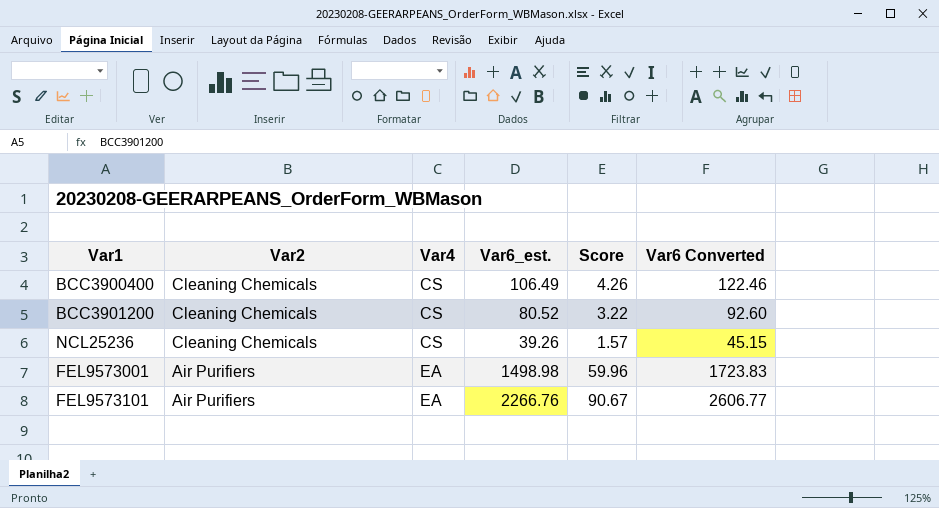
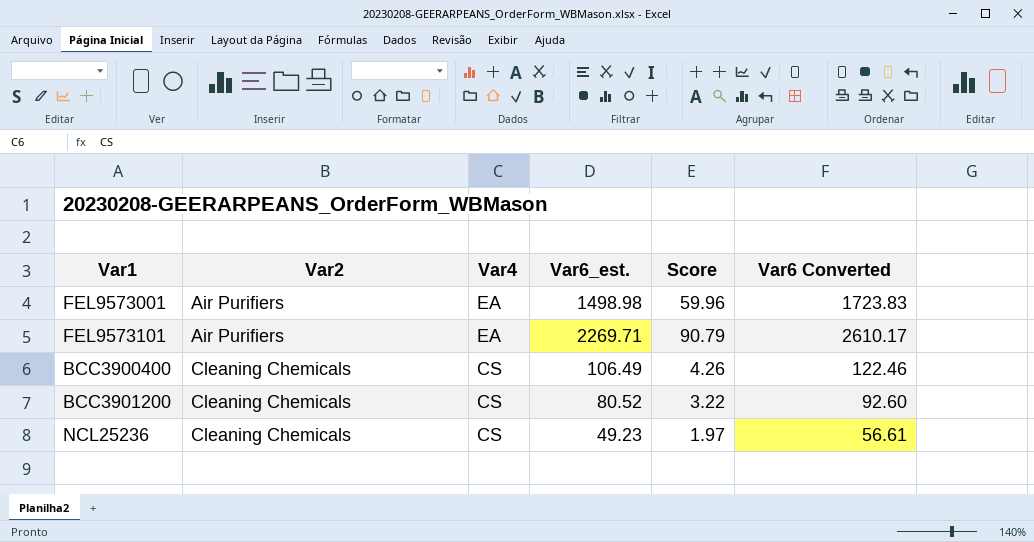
row order: Var2 descending -> Var2 ascending
FEL9573101 | Var6_est.: 2266.76 -> 2269.71
FEL9573101 | Score: 90.67 -> 90.79
FEL9573101 | Var6 Converted: 2606.77 -> 2610.17
NCL25236 | Var6_est.: 39.26 -> 49.23
NCL25236 | Score: 1.57 -> 1.97
NCL25236 | Var6 Converted: 45.15 -> 56.61

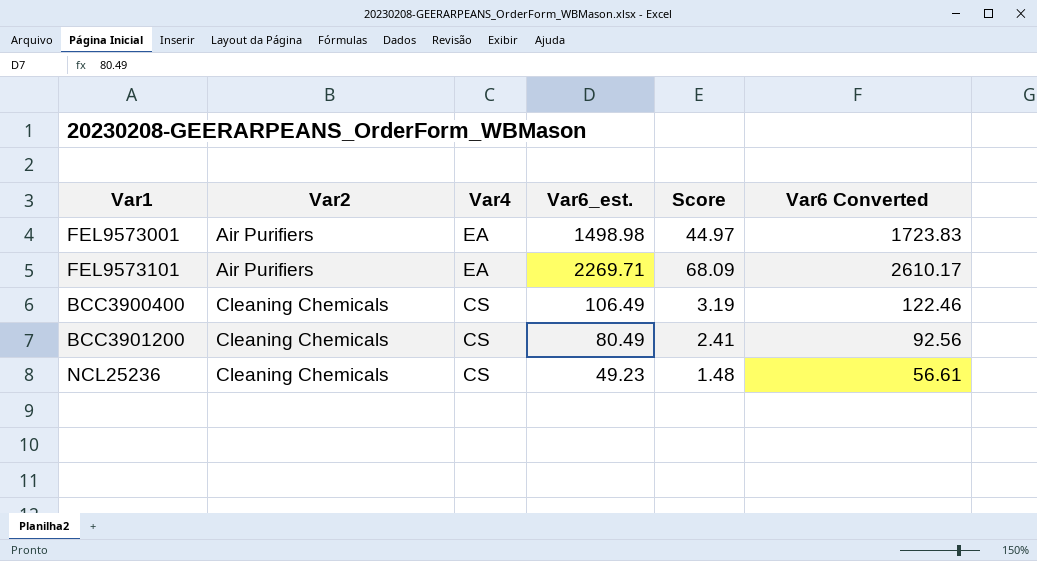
column Score | formula: [Var6_est.] * 0.04 -> [Var6_est.] * 0.03
BCC3901200 | Var6_est.: 80.52 -> 80.49
BCC3901200 | Var6 Converted: 92.60 -> 92.56

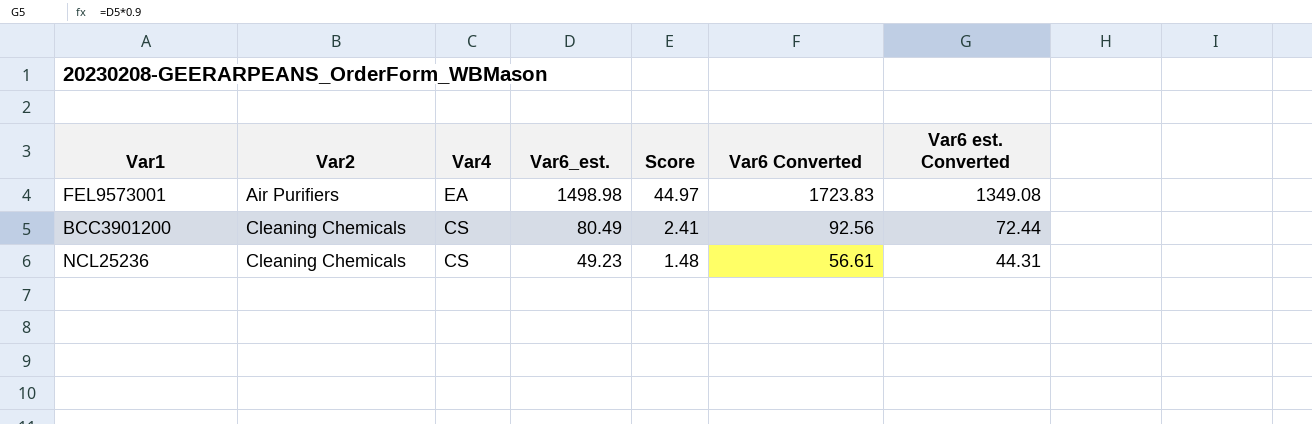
column Var6 est. Converted | formula: none -> [Var6_est.] * 0.9
row FEL9573101: Air Purifiers | EA | 2269.71 | 68.09 | 2610.17 -> none
row BCC3900400: Cleaning Chemicals | CS | 106.49 | 3.19 | 122.46 -> none

